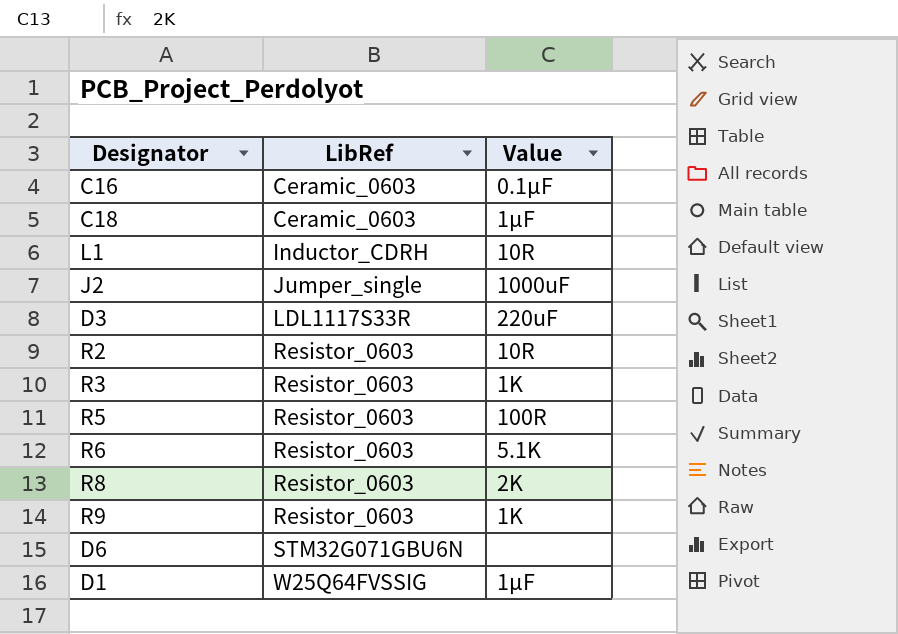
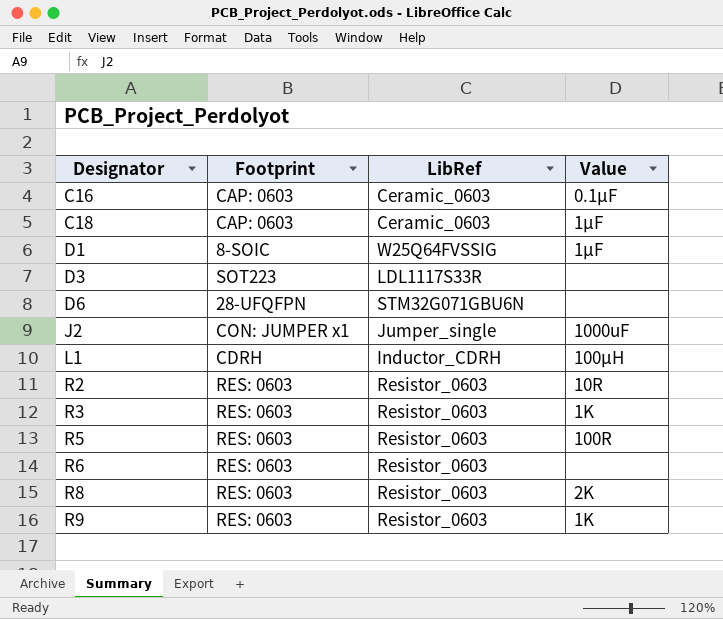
row order: LibRef ascending -> Designator ascending
column Footprint | position: none -> 2
D3 | Value: 220uF -> none
L1 | Value: 10R -> 100μH
R6 | Value: 5.1K -> none

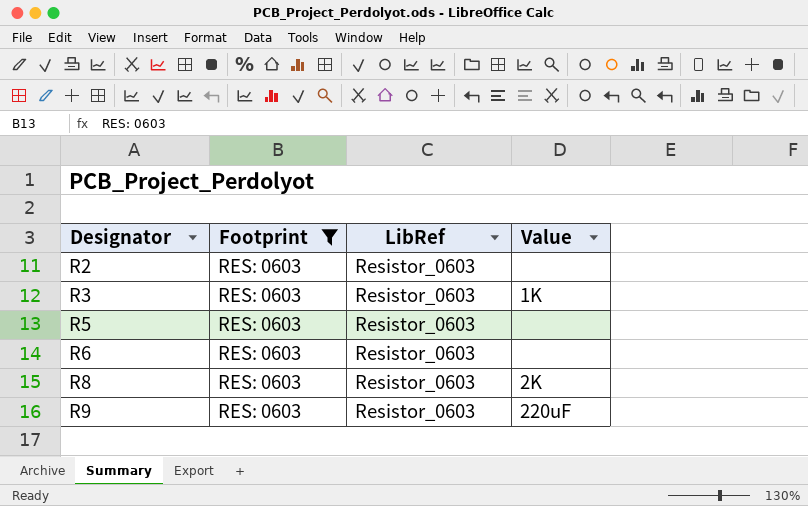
filter: none -> Footprint = RES: 0603
R2 | Value: 10R -> none
R5 | Value: 100R -> none
R9 | Value: 1K -> 220uF

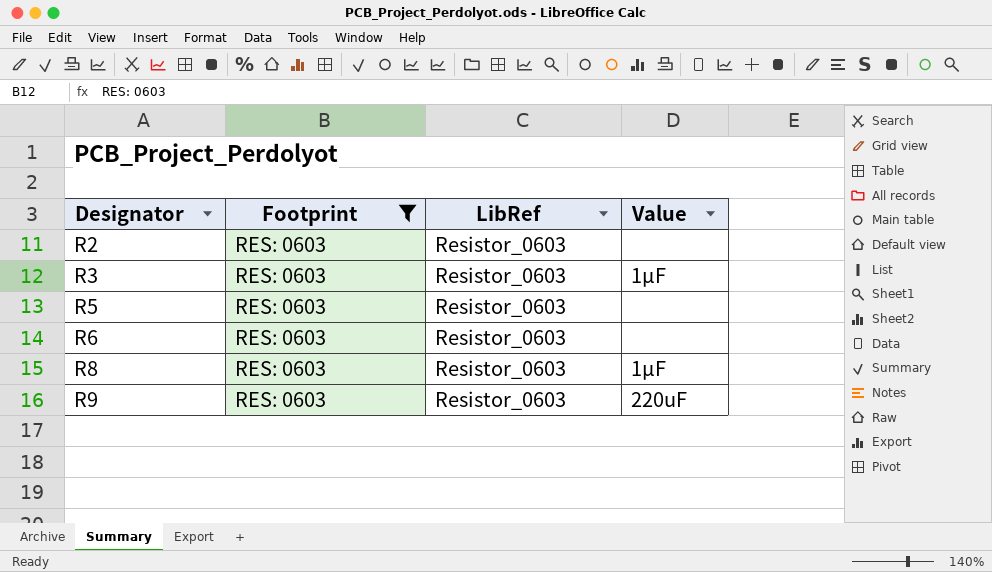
R3 | Value: 1K -> 1μF
R8 | Value: 2K -> 1μF

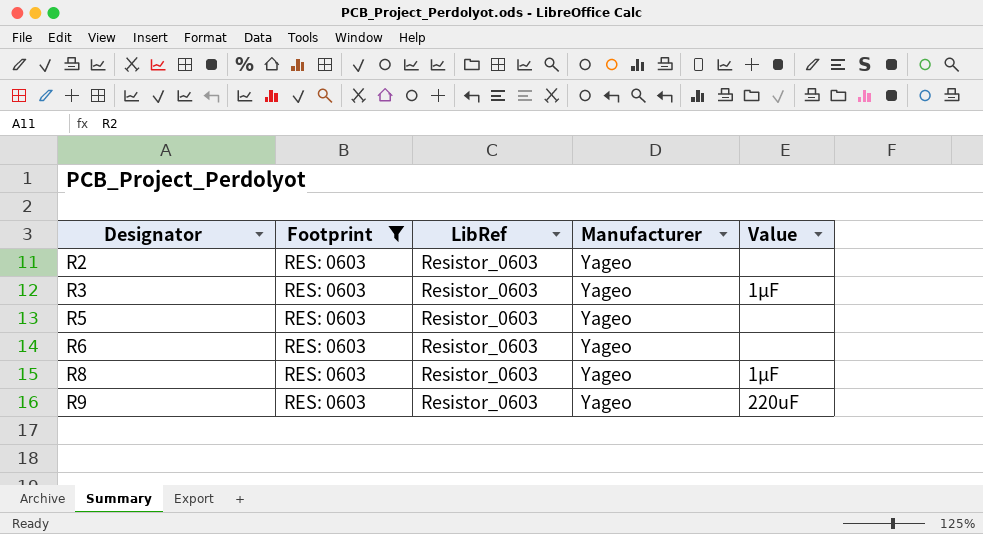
column Manufacturer | position: none -> 4

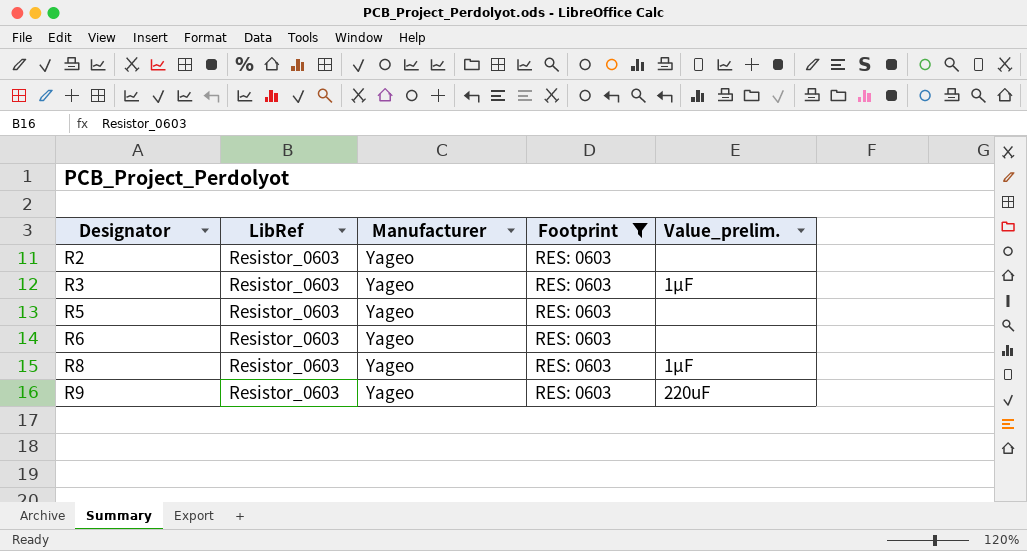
column Footprint | position: 2 -> 4
column name: Value -> Value_prelim.

